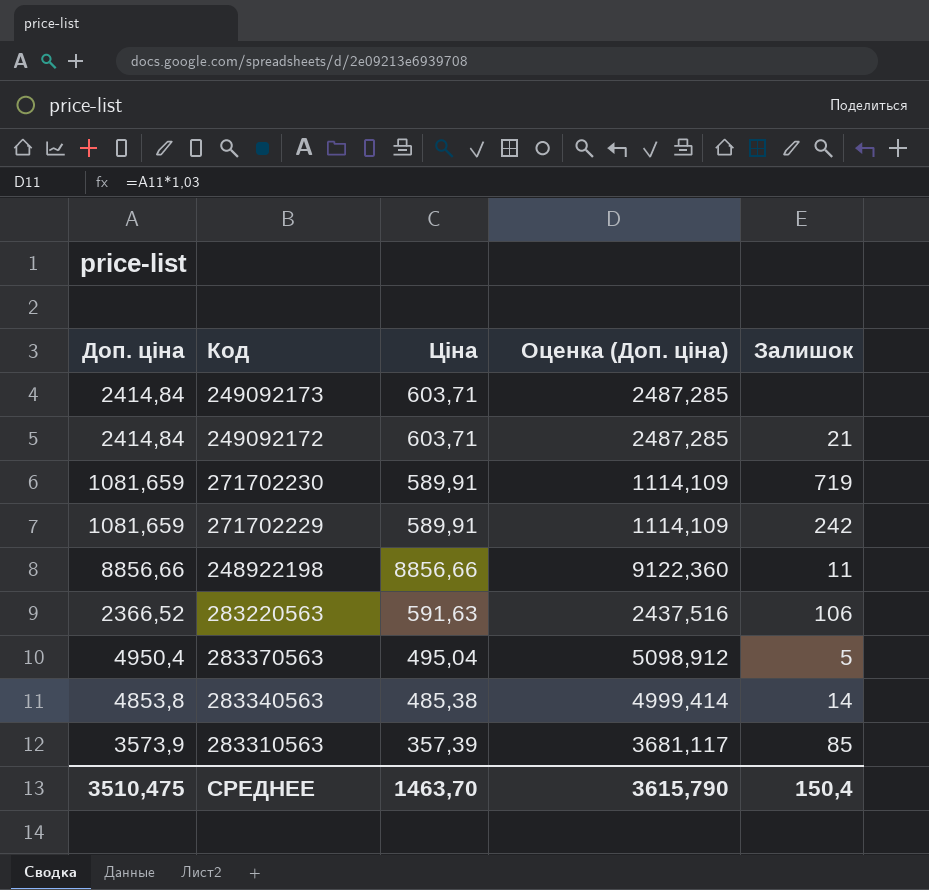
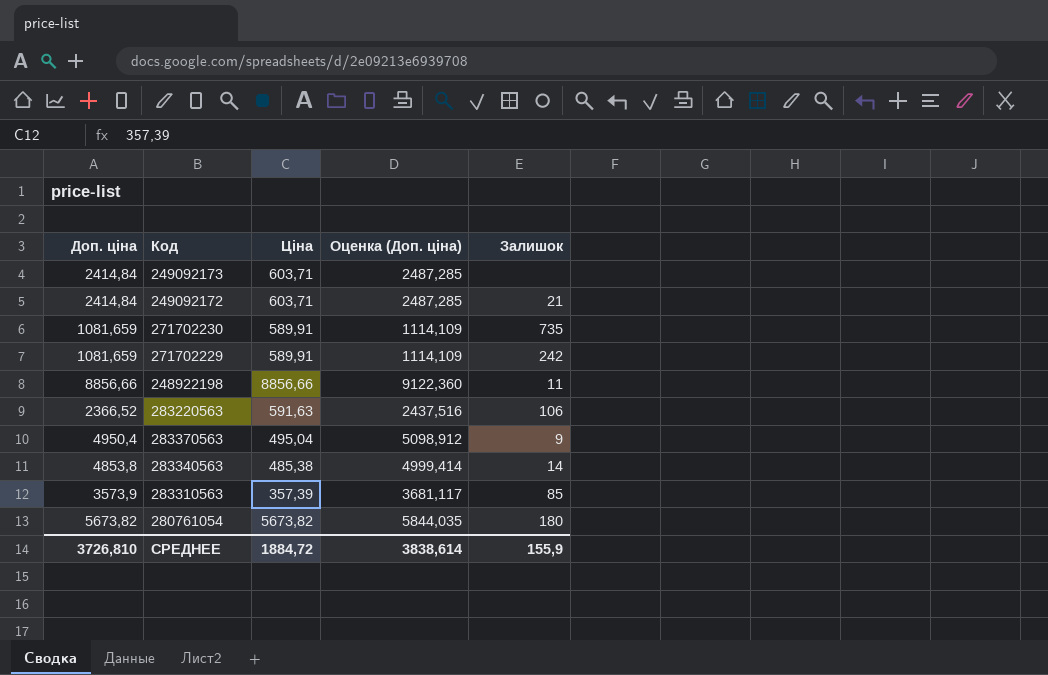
271702230 | Залишок: 719 -> 735
283370563 | Залишок: 5 -> 9
row 280761054: none -> 5673,82 | 5673,82 | 5844,035 | 180
СРЕДНЕЕ | Доп. ціна: 3510,475 -> 3726,810
СРЕДНЕЕ | Ціна: 1463,70 -> 1884,72
СРЕДНЕЕ | Оценка (Доп. ціна): 3615,790 -> 3838,614
СРЕДНЕЕ | Залишок: 150,4 -> 155,9

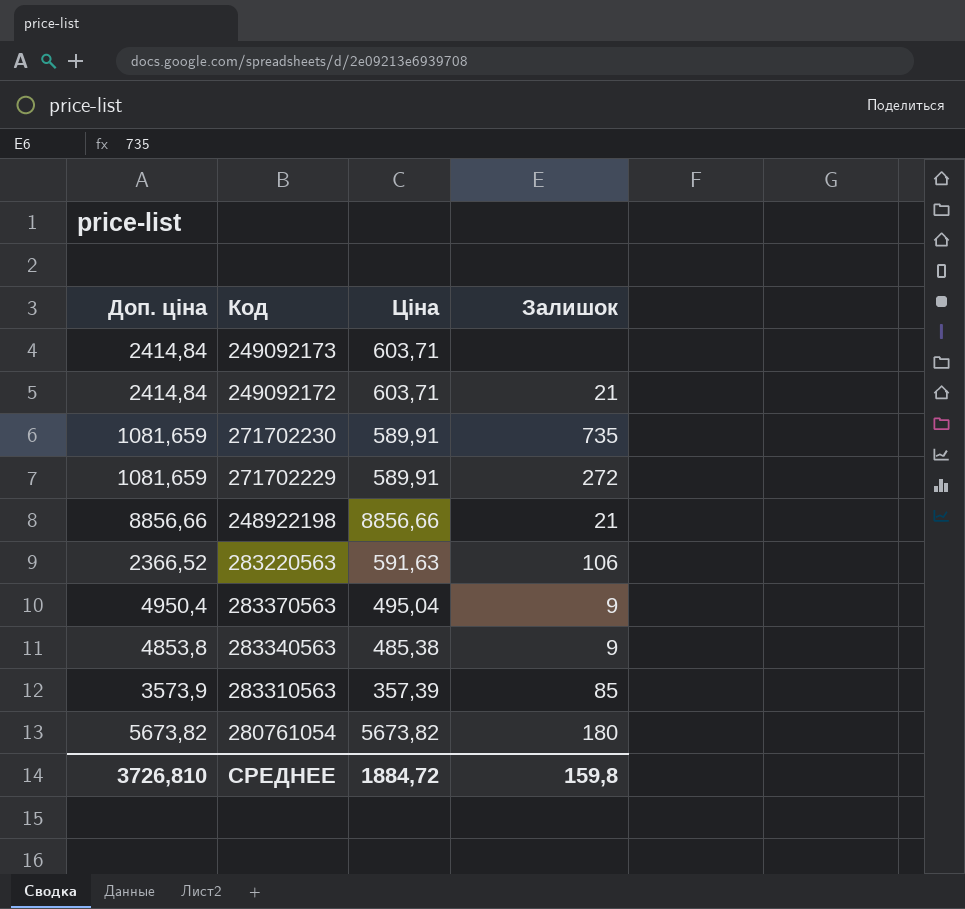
column Оценка (Доп. ціна) | formula: [Доп. ціна] * 1,03 -> none
271702229 | Залишок: 242 -> 272
248922198 | Залишок: 11 -> 21
283340563 | Залишок: 14 -> 9
СРЕДНЕЕ | Залишок: 155,9 -> 159,8

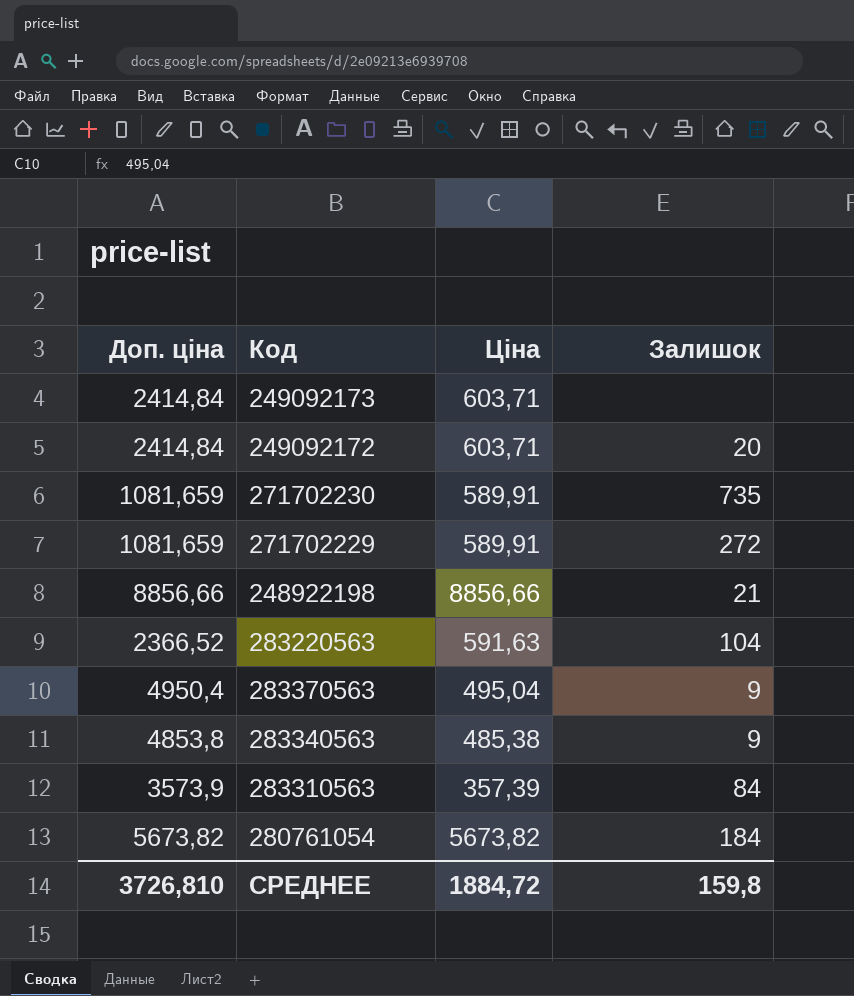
249092172 | Залишок: 21 -> 20
283220563 | Залишок: 106 -> 104
283310563 | Залишок: 85 -> 84
280761054 | Залишок: 180 -> 184

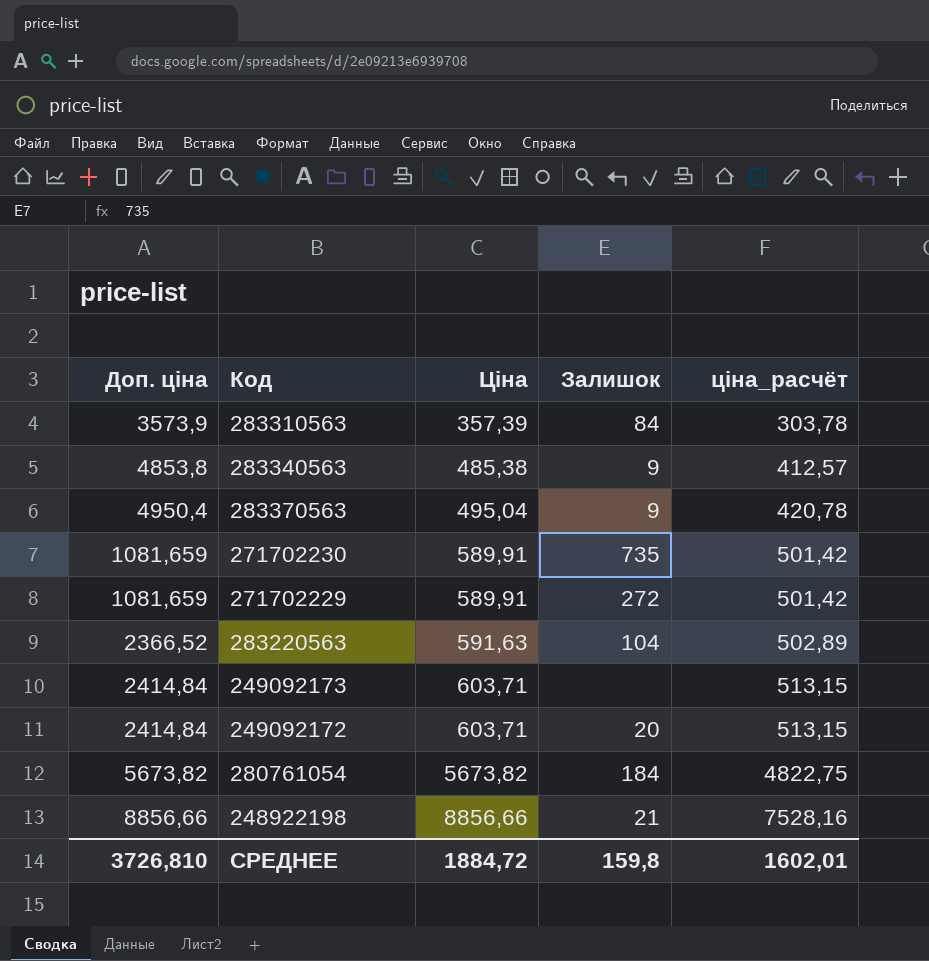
row order: none -> Ціна ascending
column ціна_расчёт | formula: none -> [Ціна] * 0,85

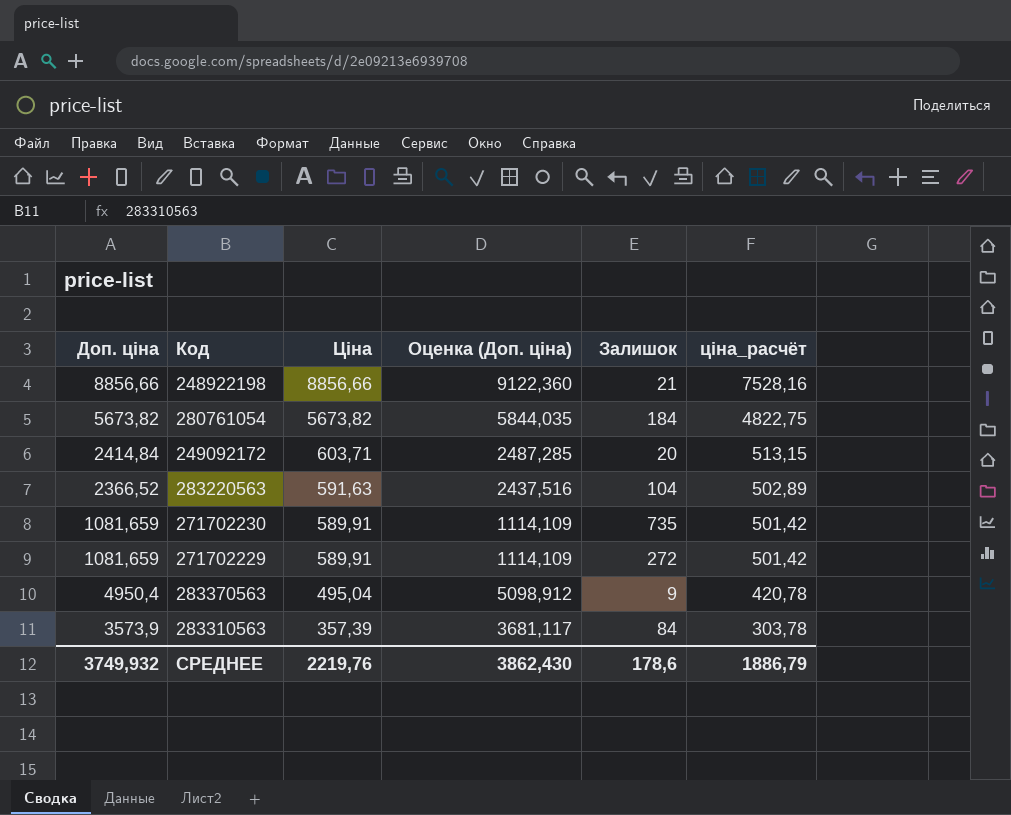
row order: Ціна ascending -> Ціна descending
column Оценка (Доп. ціна) | formula: none -> [Доп. ціна] * 1,03
row 283340563: 4853,8 | 485,38 | 9 | 412,57 -> none
row 249092173: 2414,84 | 603,71 | none | 513,15 -> none
СРЕДНЕЕ | Доп. ціна: 3726,810 -> 3749,932
СРЕДНЕЕ | Ціна: 1884,72 -> 2219,76
СРЕДНЕЕ | Залишок: 159,8 -> 178,6
СРЕДНЕЕ | ціна_расчёт: 1602,01 -> 1886,79

